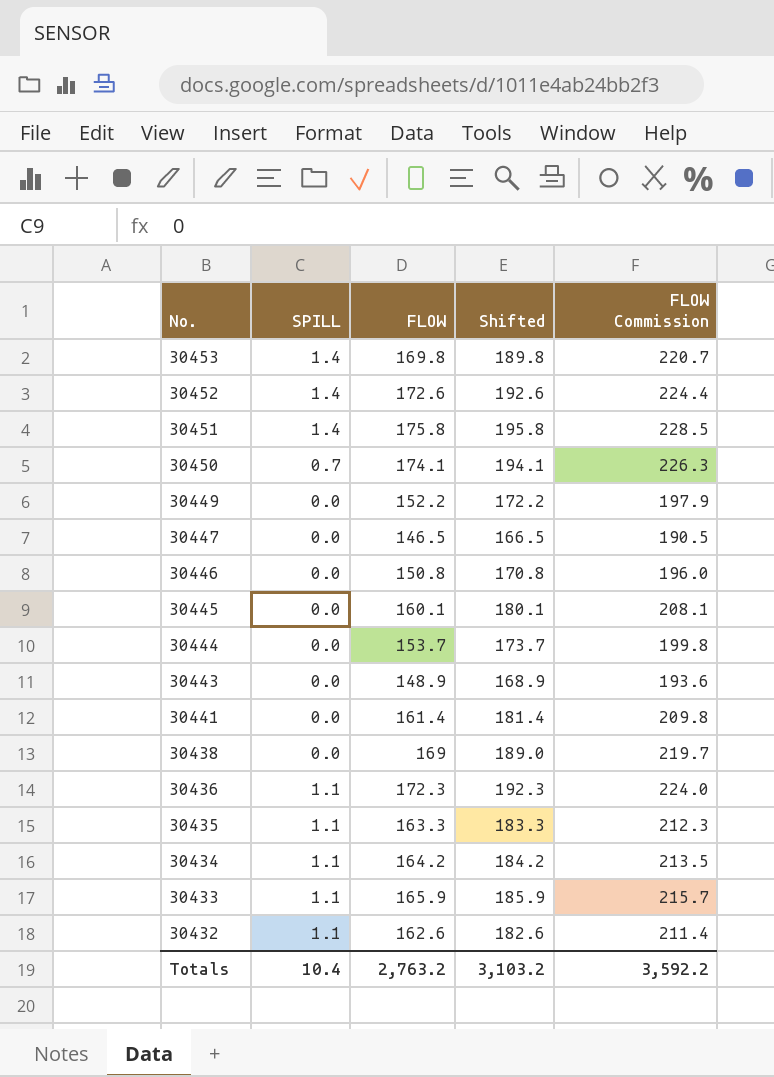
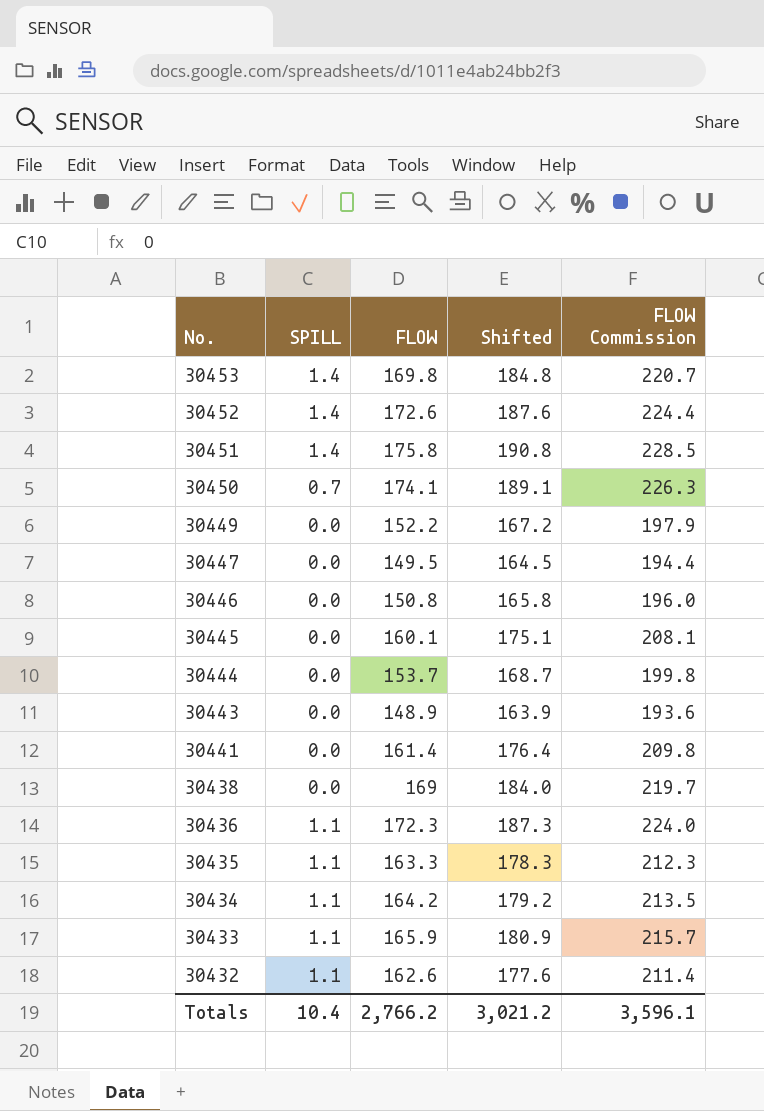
column Shifted | formula: [FLOW] + 20 -> [FLOW] + 15
30447 | FLOW: 146.5 -> 149.5
30447 | FLOW Commission: 190.5 -> 194.4
Totals | FLOW: 2,763.2 -> 2,766.2
Totals | Shifted: 3,103.2 -> 3,021.2
Totals | FLOW Commission: 3,592.2 -> 3,596.1

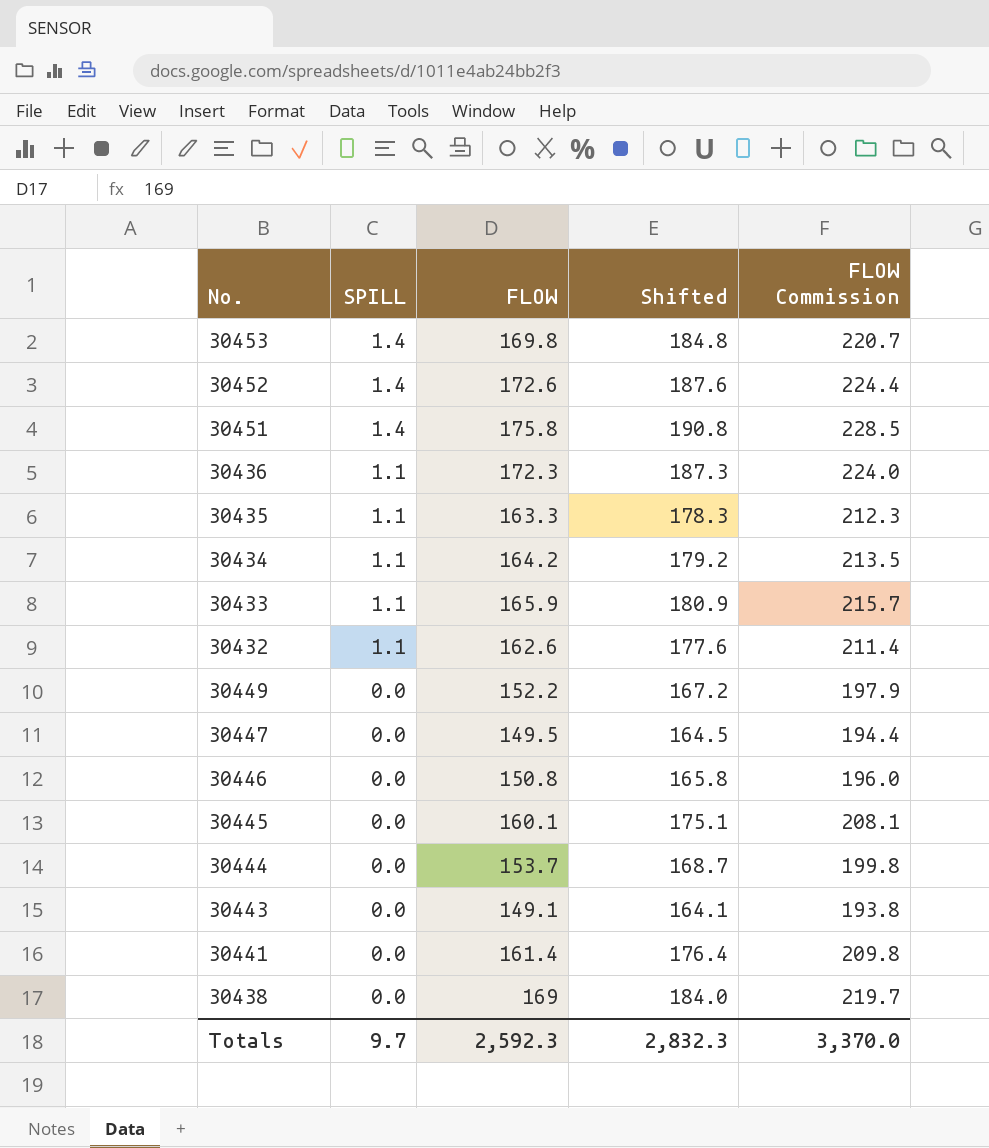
row order: No. descending -> SPILL descending
row 30450: 0.7 | 174.1 | 189.1 | 226.3 -> none
30443 | FLOW: 148.9 -> 149.1
30443 | Shifted: 163.9 -> 164.1
30443 | FLOW Commission: 193.6 -> 193.8
Totals | SPILL: 10.4 -> 9.7
Totals | FLOW: 2,766.2 -> 2,592.3
Totals | Shifted: 3,021.2 -> 2,832.3
Totals | FLOW Commission: 3,596.1 -> 3,370.0

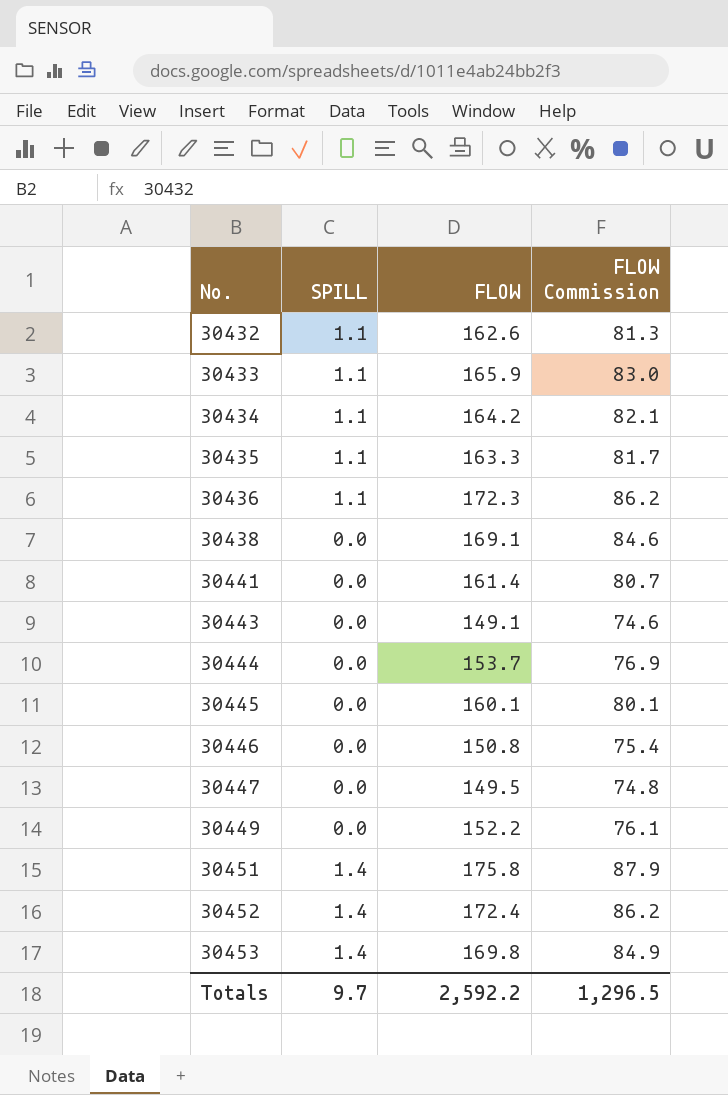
row order: SPILL descending -> No. ascending
column Shifted | formula: [FLOW] + 15 -> none
column FLOW Commission | formula: [FLOW] * 1.3 -> [FLOW] * 0.5
30438 | FLOW: 169 -> 169.1
30452 | FLOW: 172.6 -> 172.4
Totals | FLOW: 2,592.3 -> 2,592.2
Totals | FLOW Commission: 3,370.0 -> 1,296.5

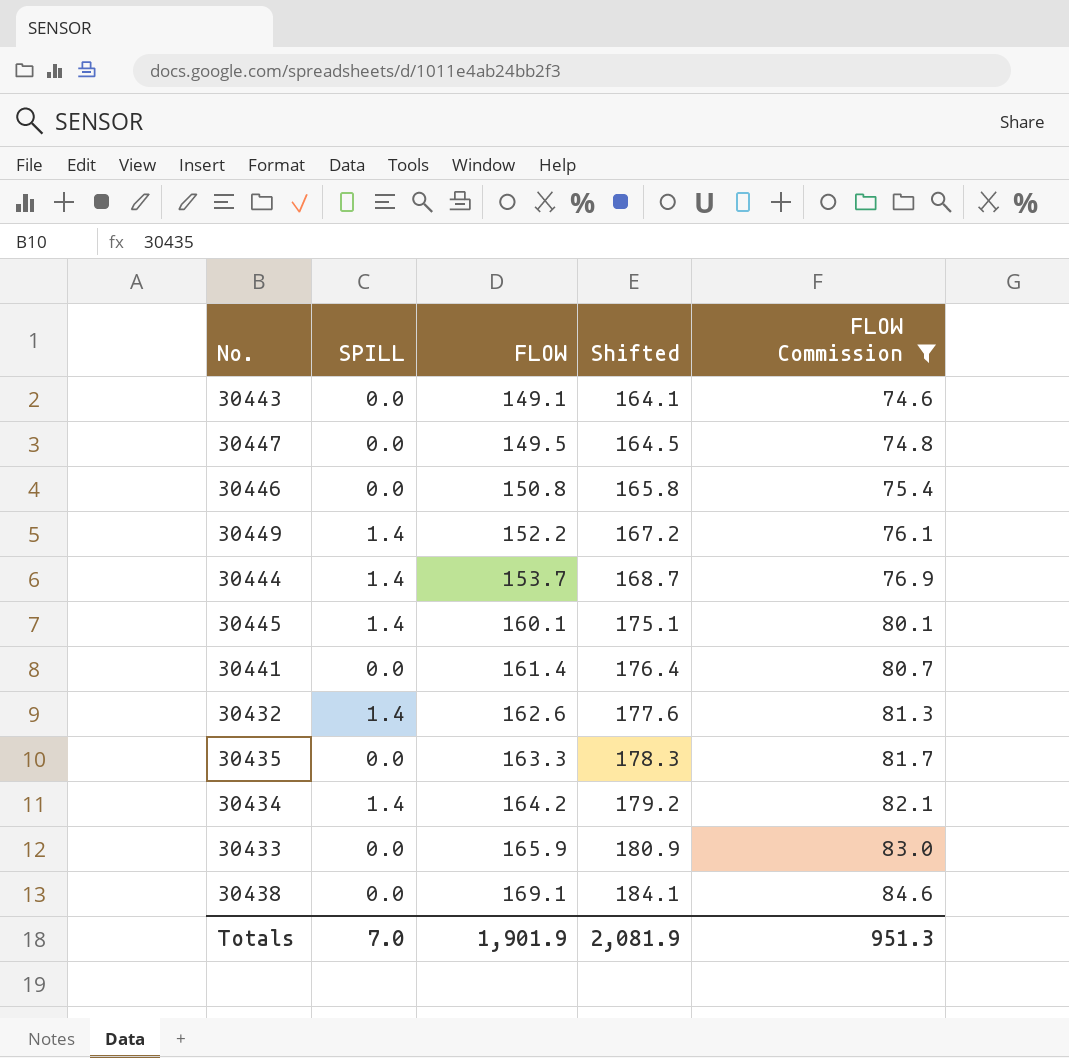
filter: none -> FLOW Commission <= 84.6
row order: No. ascending -> FLOW ascending
column Shifted | formula: none -> [FLOW] + 15
30449 | SPILL: 0.0 -> 1.4
30444 | SPILL: 0.0 -> 1.4
30445 | SPILL: 0.0 -> 1.4
30432 | SPILL: 1.1 -> 1.4
30435 | SPILL: 1.1 -> 0.0
30434 | SPILL: 1.1 -> 1.4
30433 | SPILL: 1.1 -> 0.0
Totals | SPILL: 9.7 -> 7.0
Totals | FLOW: 2,592.2 -> 1,901.9
Totals | FLOW Commission: 1,296.5 -> 951.3

